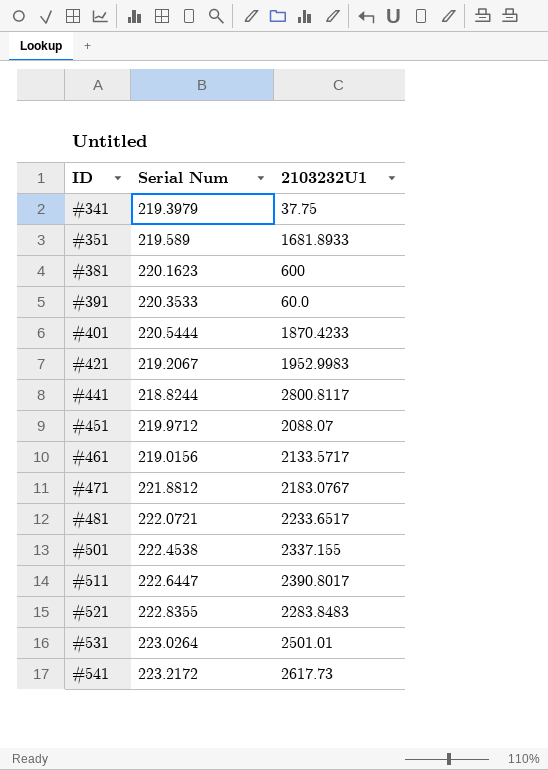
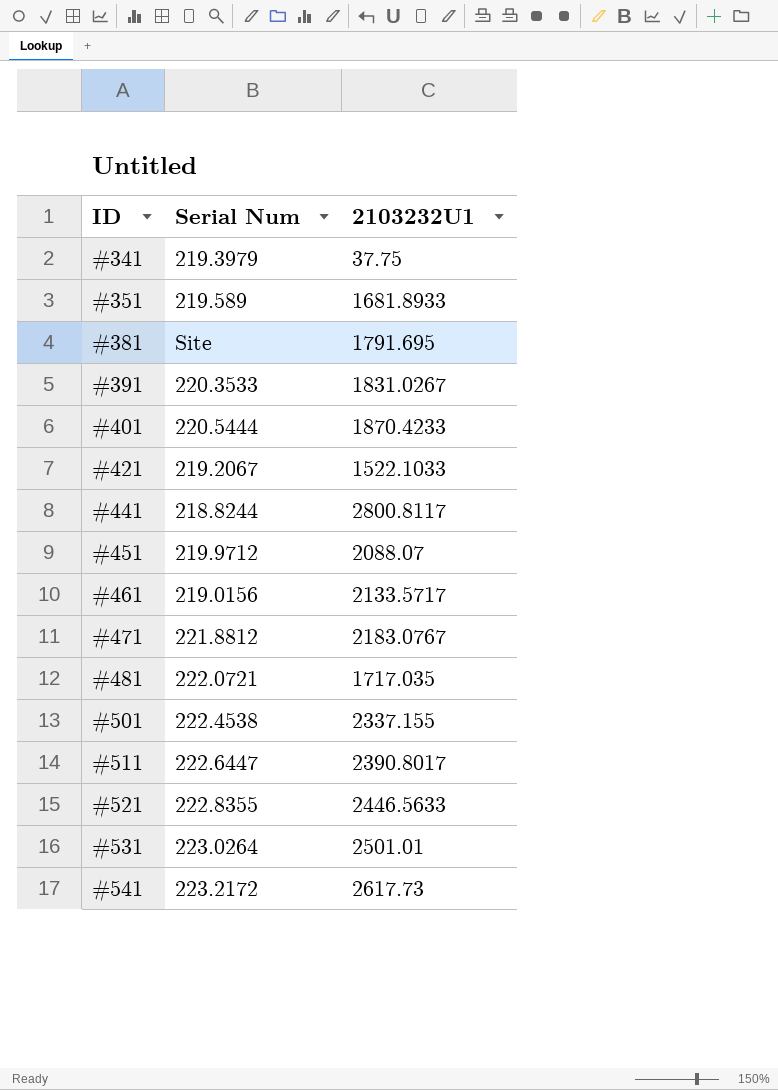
#381 | Serial Num: 220.1623 -> Site
#381 | 2103232U1: 600 -> 1791.695
#391 | 2103232U1: 60.0 -> 1831.0267
#421 | 2103232U1: 1952.9983 -> 1522.1033
#481 | 2103232U1: 2233.6517 -> 1717.035
#521 | 2103232U1: 2283.8483 -> 2446.5633

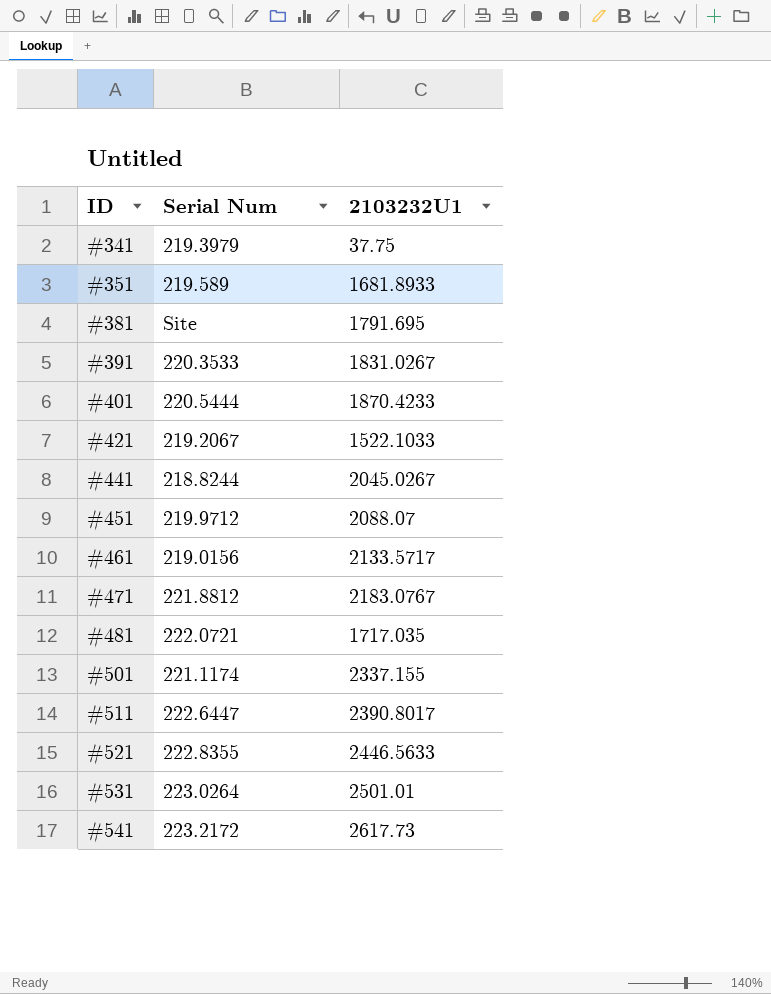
#441 | 2103232U1: 2800.8117 -> 2045.0267
#501 | Serial Num: 222.4538 -> 221.1174

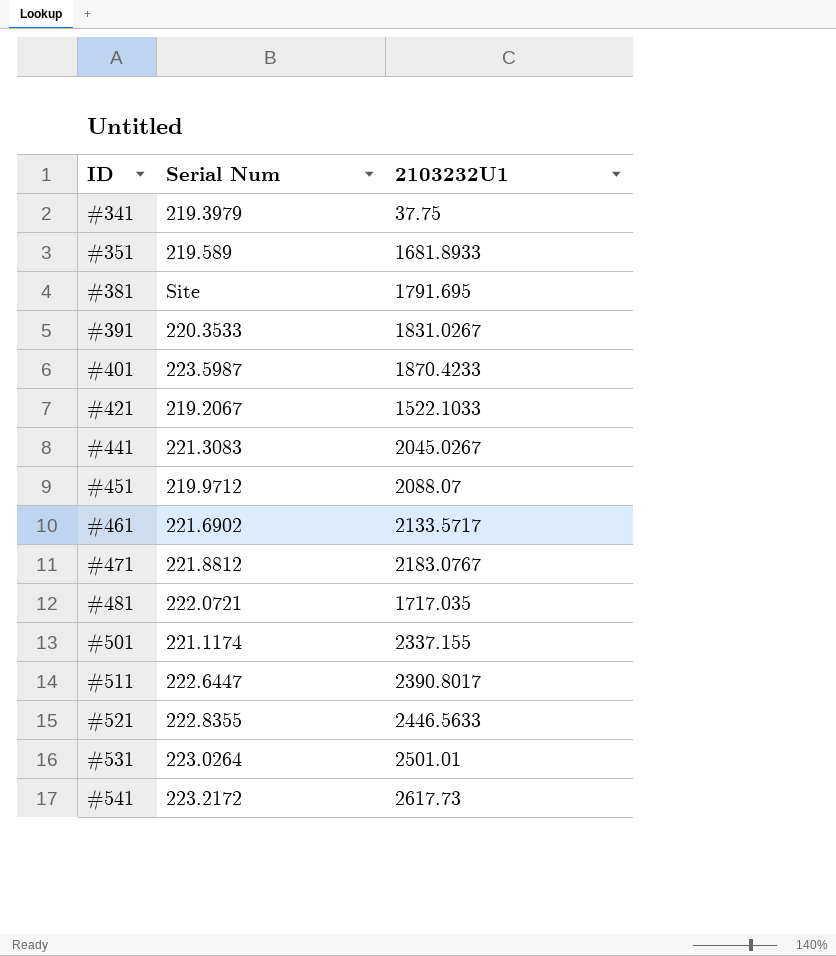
#401 | Serial Num: 220.5444 -> 223.5987
#441 | Serial Num: 218.8244 -> 221.3083
#461 | Serial Num: 219.0156 -> 221.6902

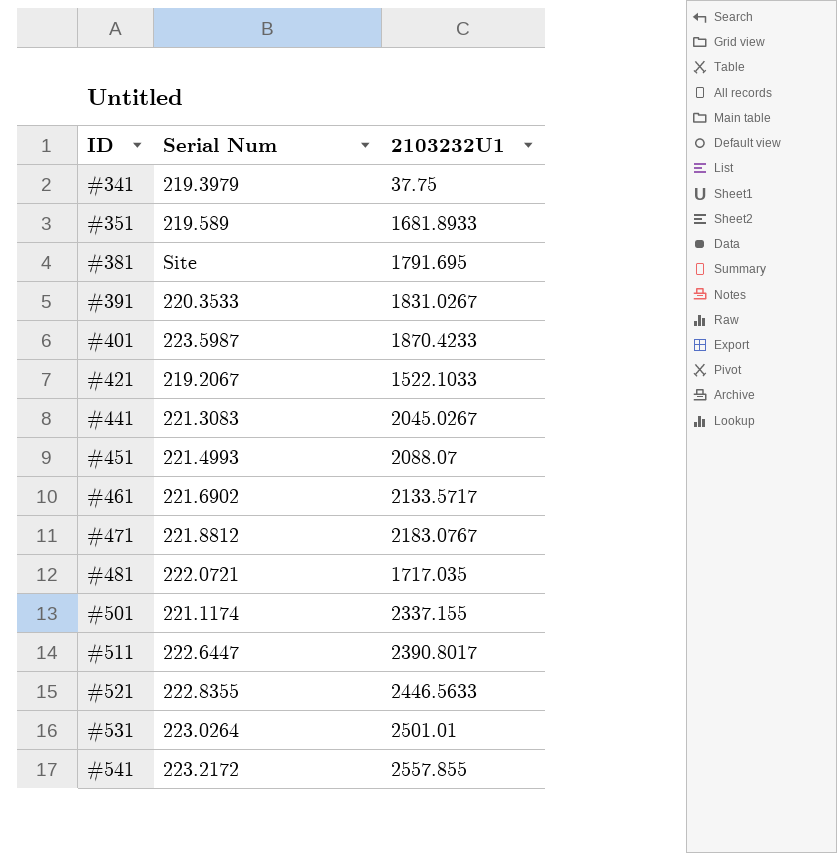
#451 | Serial Num: 219.9712 -> 221.4993
#541 | 2103232U1: 2617.73 -> 2557.855

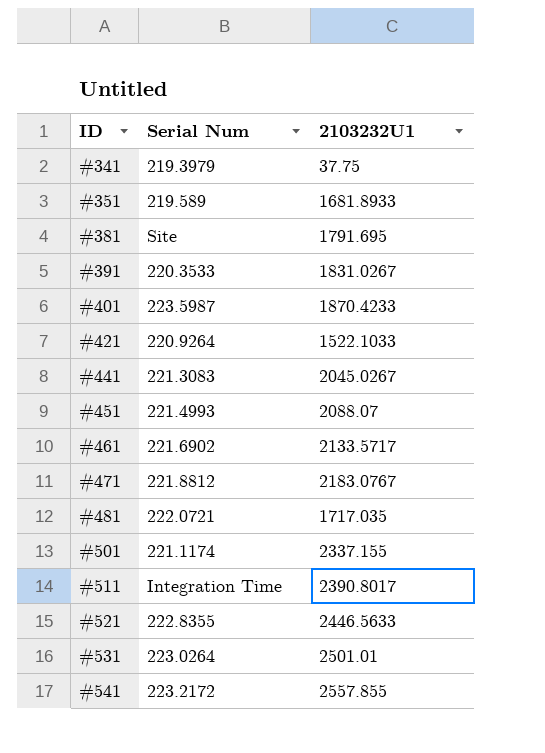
#421 | Serial Num: 219.2067 -> 220.9264
#511 | Serial Num: 222.6447 -> Integration Time

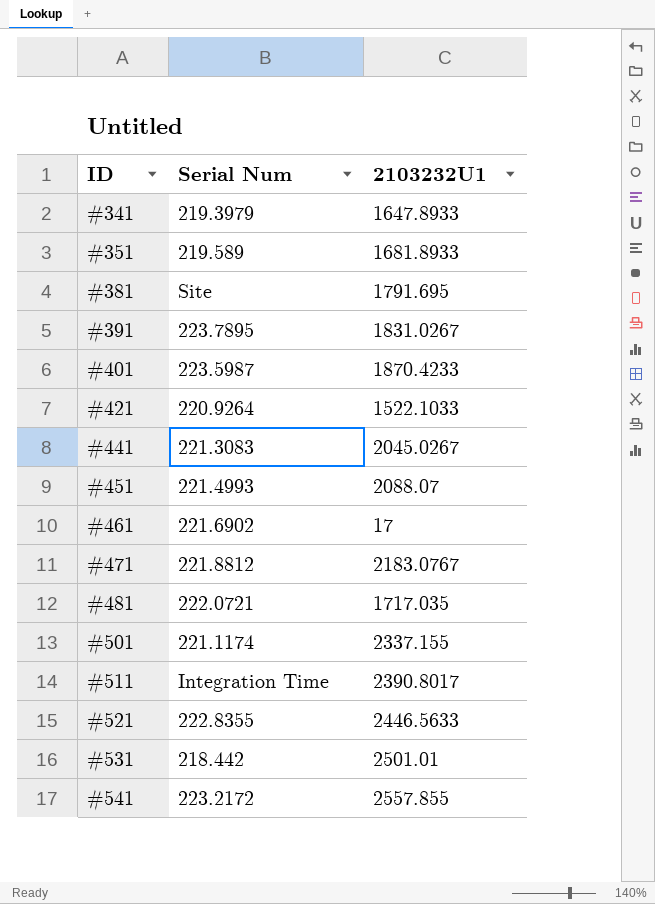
#341 | 2103232U1: 37.75 -> 1647.8933
#391 | Serial Num: 220.3533 -> 223.7895
#461 | 2103232U1: 2133.5717 -> 17
#531 | Serial Num: 223.0264 -> 218.442

